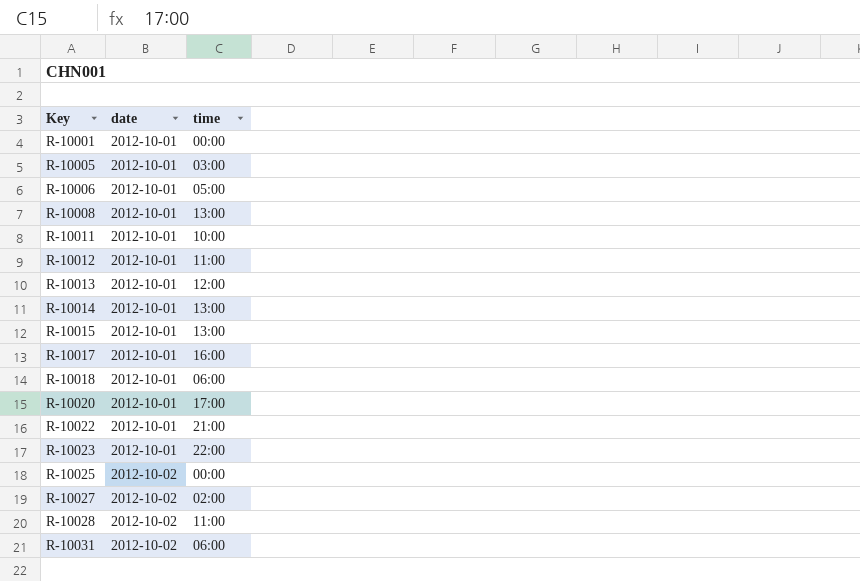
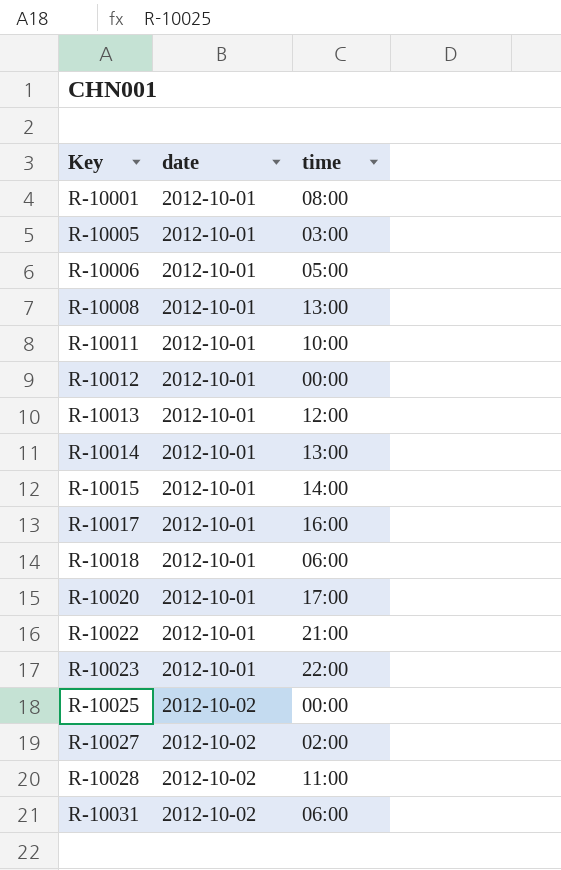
R-10001 | time: 00:00 -> 08:00
R-10012 | time: 11:00 -> 00:00
R-10015 | time: 13:00 -> 14:00

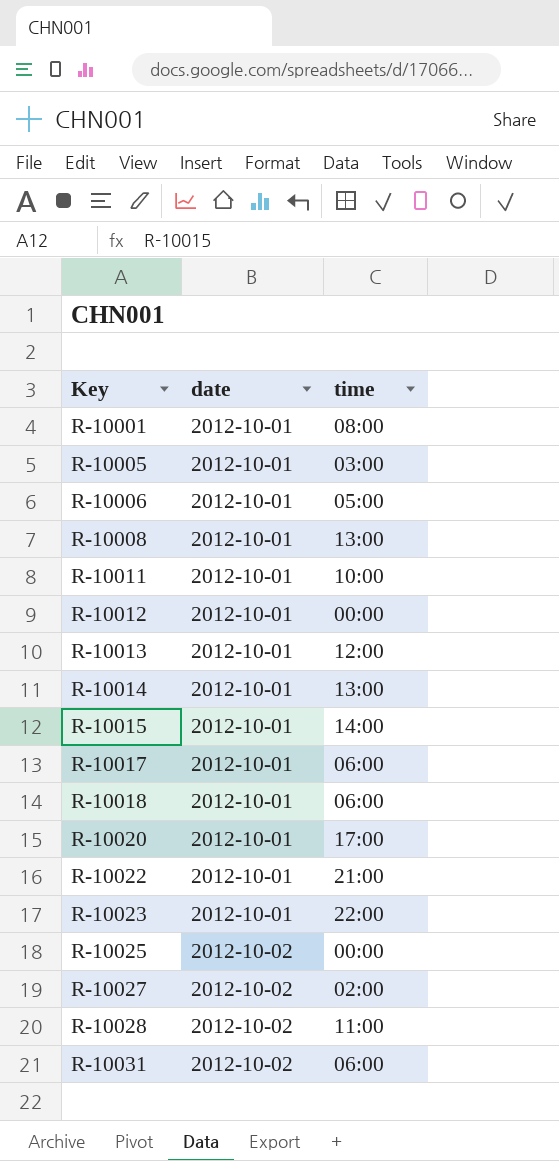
R-10017 | time: 16:00 -> 06:00

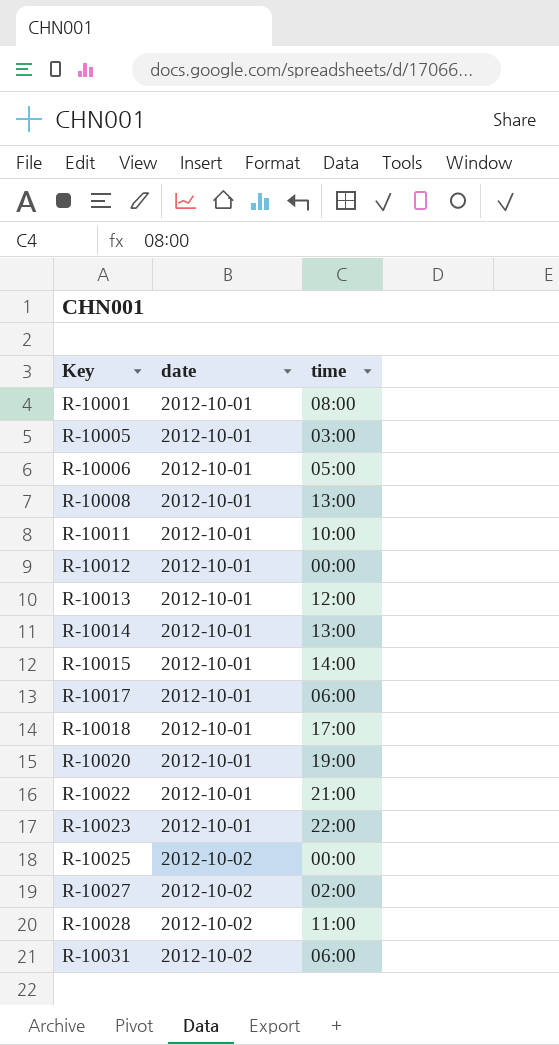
R-10018 | time: 06:00 -> 17:00
R-10020 | time: 17:00 -> 19:00

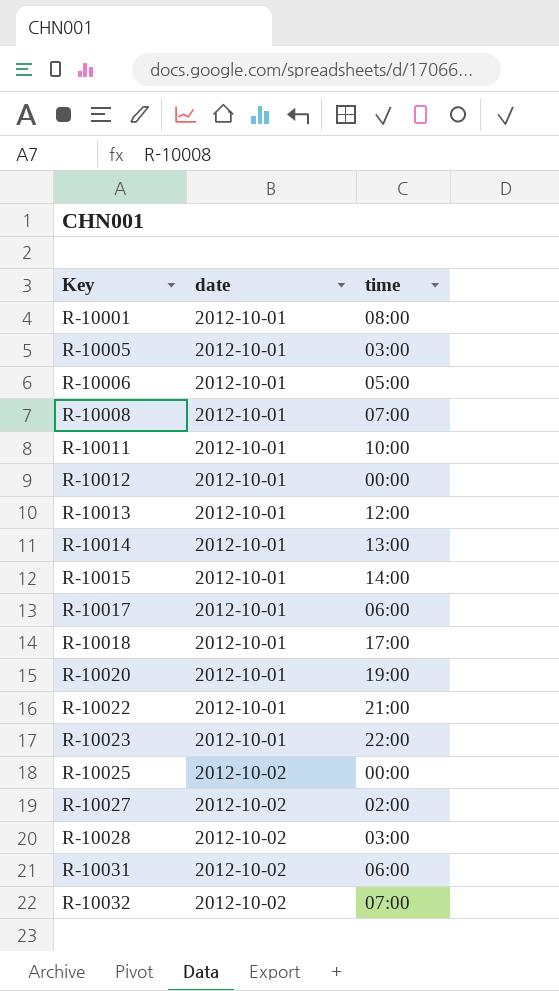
R-10008 | time: 13:00 -> 07:00
R-10028 | time: 11:00 -> 03:00
row R-10032: none -> 2012-10-02 | 07:00

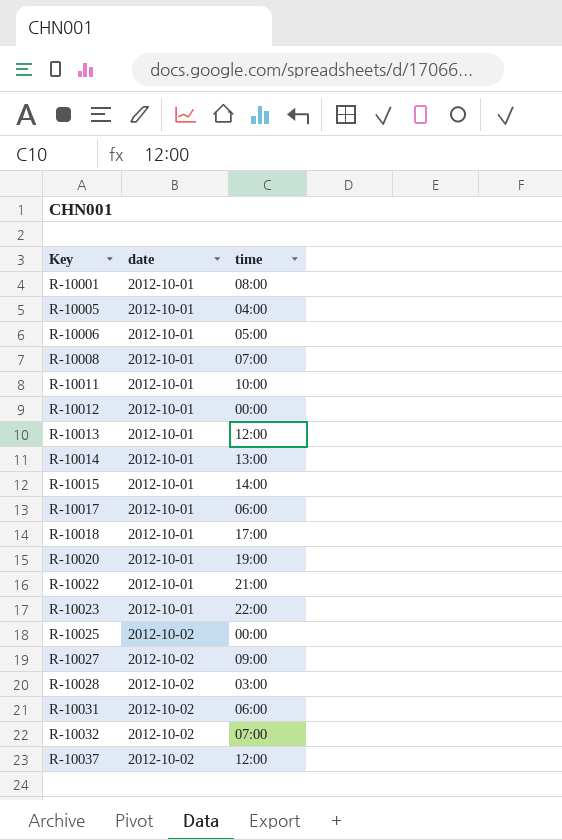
R-10005 | time: 03:00 -> 04:00
R-10027 | time: 02:00 -> 09:00
row R-10037: none -> 2012-10-02 | 12:00

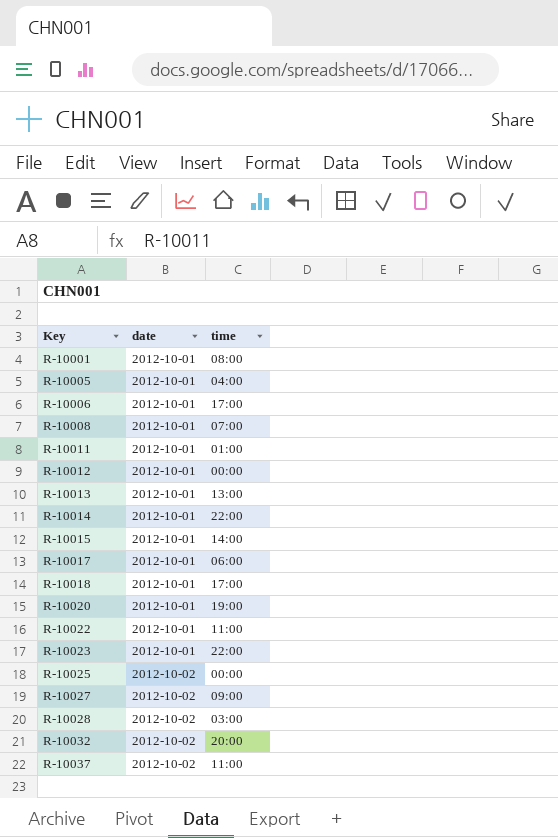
row R-10031: 2012-10-02 | 06:00 -> none
R-10006 | time: 05:00 -> 17:00
R-10011 | time: 10:00 -> 01:00
R-10013 | time: 12:00 -> 13:00
R-10014 | time: 13:00 -> 22:00
R-10022 | time: 21:00 -> 11:00
R-10032 | time: 07:00 -> 20:00
R-10037 | time: 12:00 -> 11:00

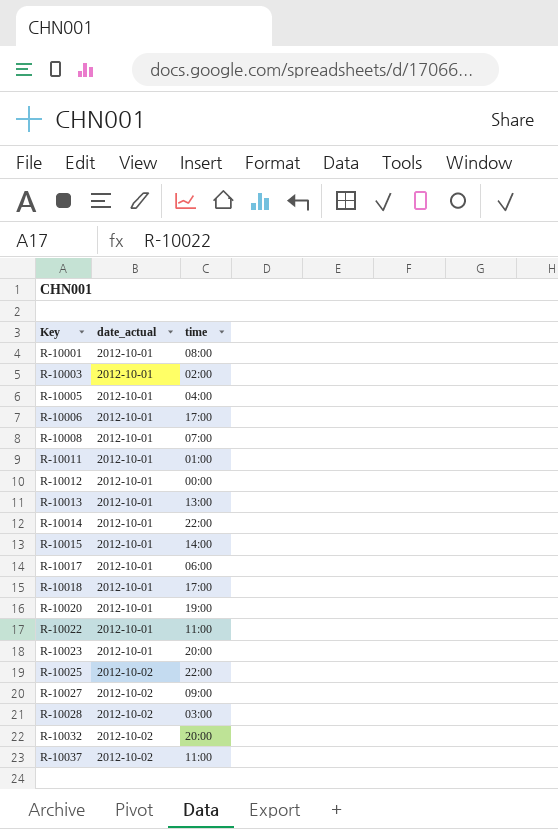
column name: date -> date_actual
row R-10003: none -> 2012-10-01 | 02:00
R-10023 | time: 22:00 -> 20:00
R-10025 | time: 00:00 -> 22:00

